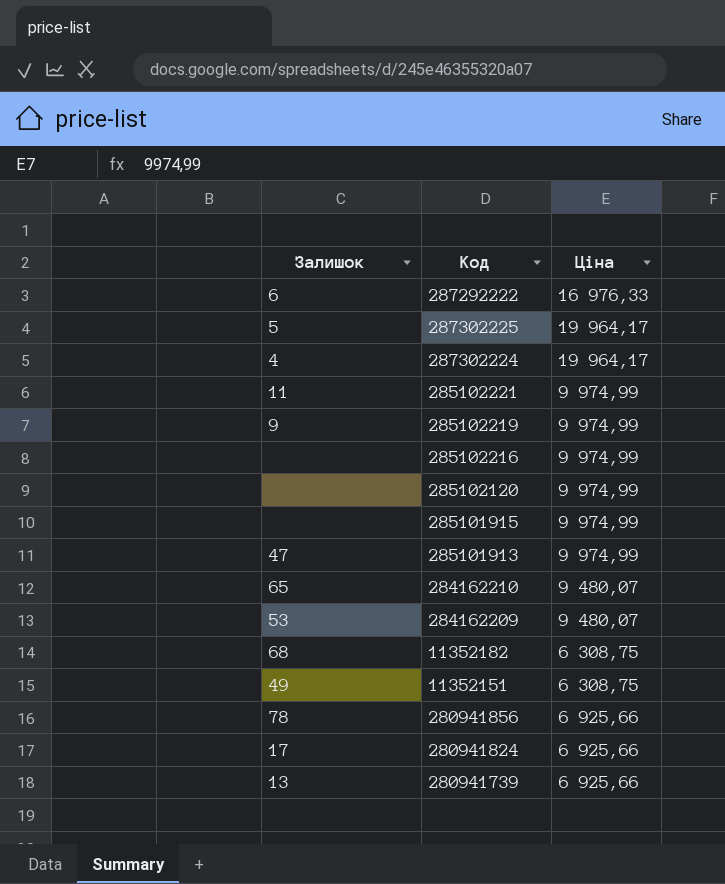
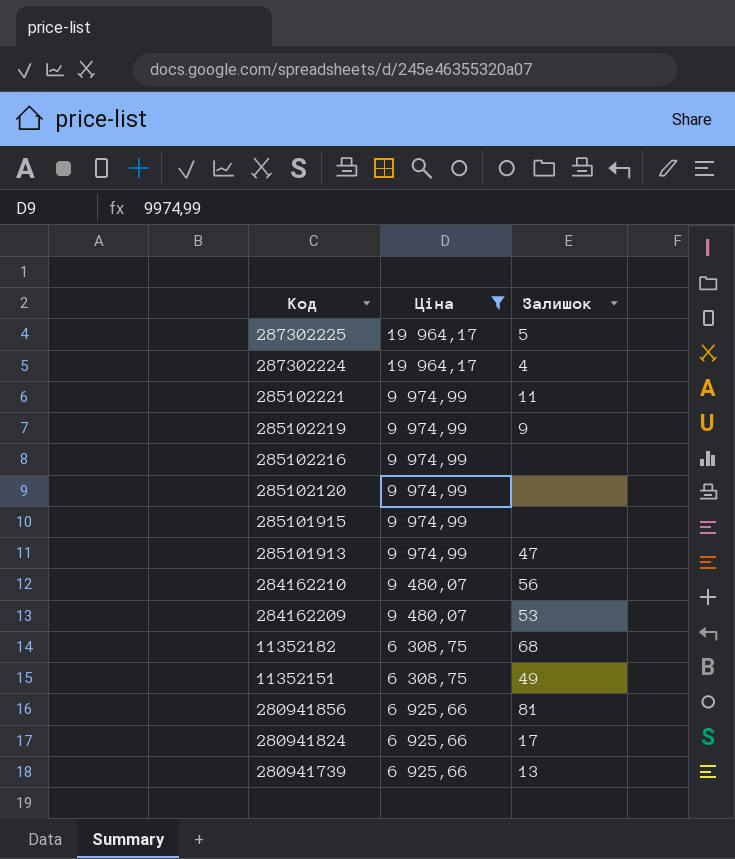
filter: none -> Ціна != 16 976,33
column Залишок | position: 1 -> 3
284162210 | Залишок: 65 -> 56
280941856 | Залишок: 78 -> 81

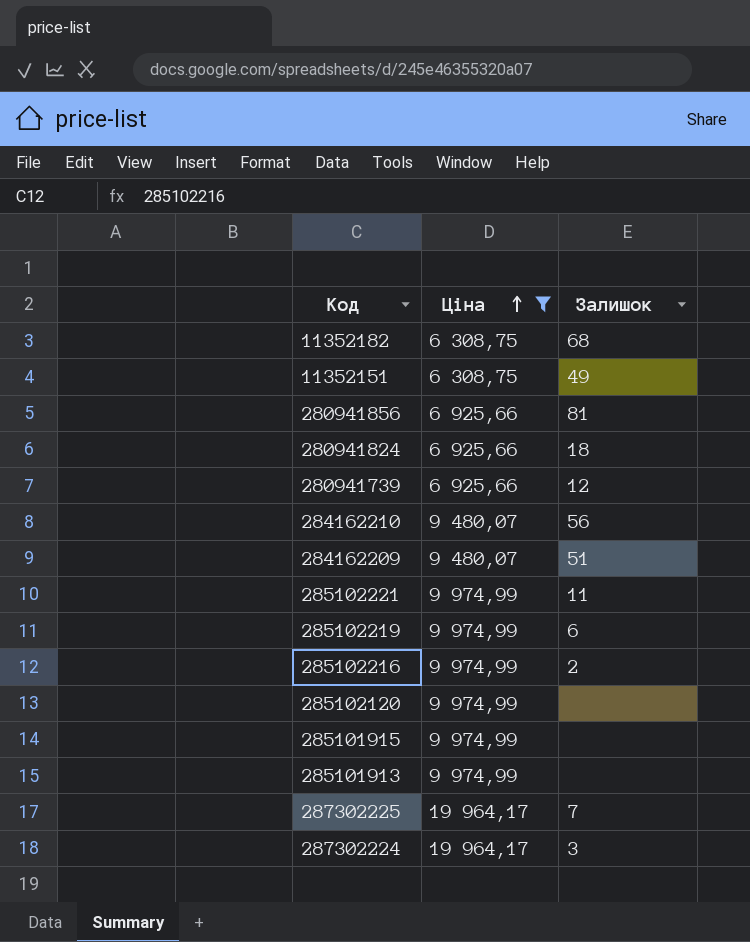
row order: none -> Ціна ascending
280941824 | Залишок: 17 -> 18
280941739 | Залишок: 13 -> 12
284162209 | Залишок: 53 -> 51
285102219 | Залишок: 9 -> 6
285102216 | Залишок: none -> 2
285101913 | Залишок: 47 -> none
287302225 | Залишок: 5 -> 7
287302224 | Залишок: 4 -> 3

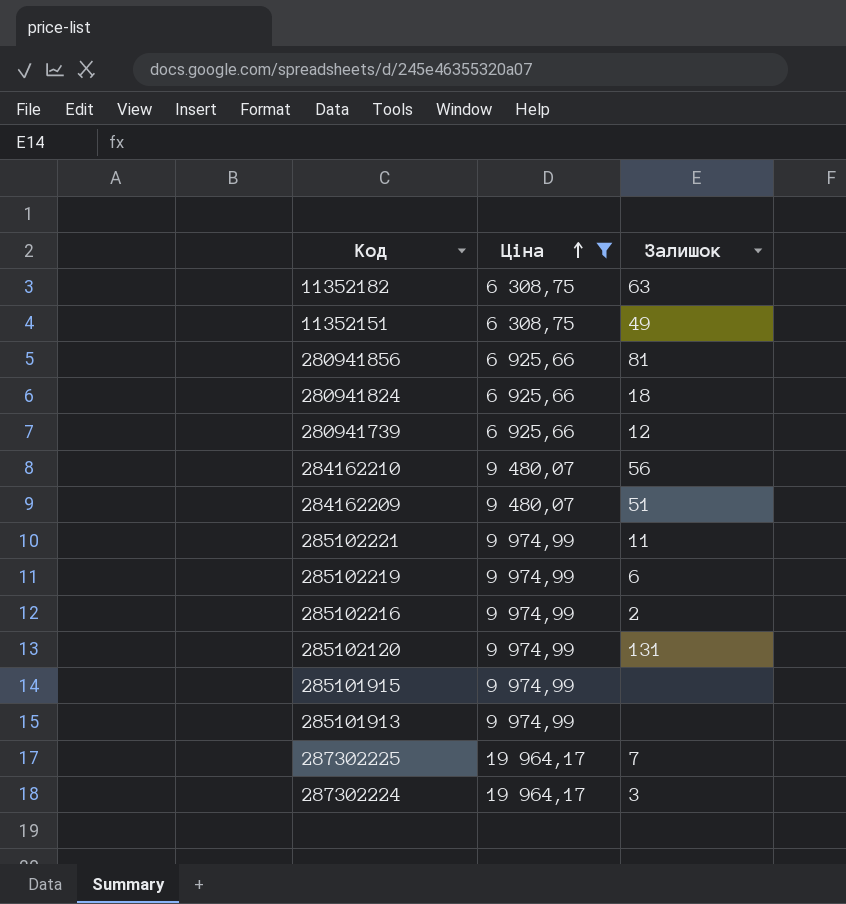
11352182 | Залишок: 68 -> 63
285102120 | Залишок: none -> 131

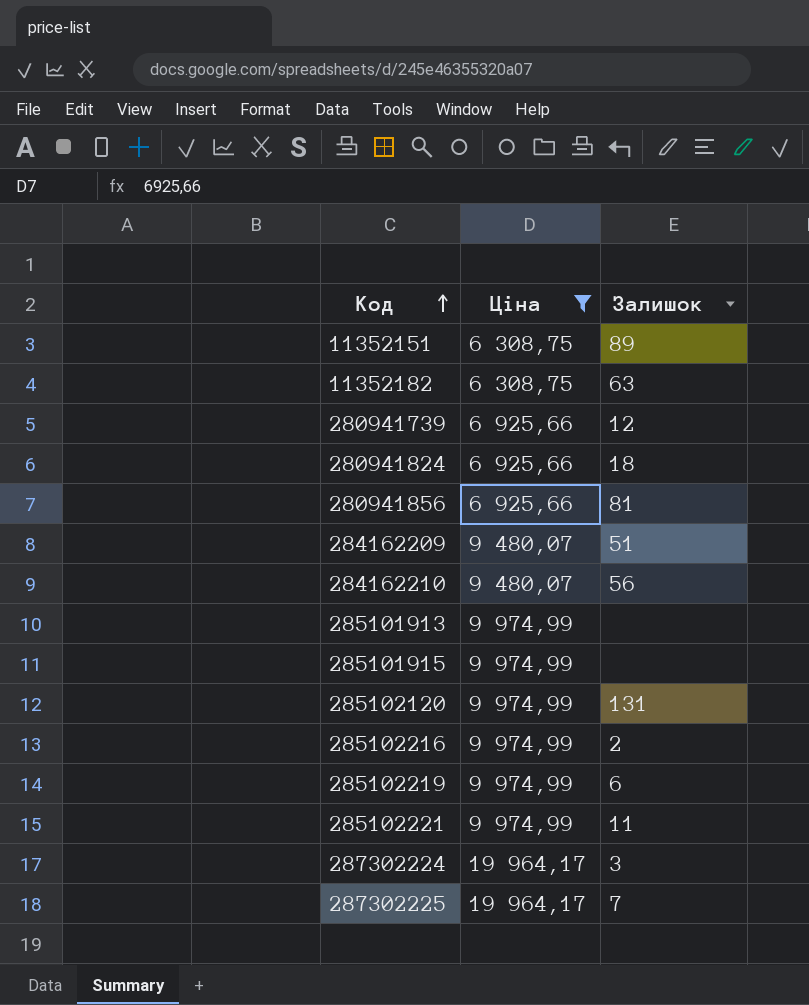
row order: Ціна ascending -> Код ascending
11352151 | Залишок: 49 -> 89

